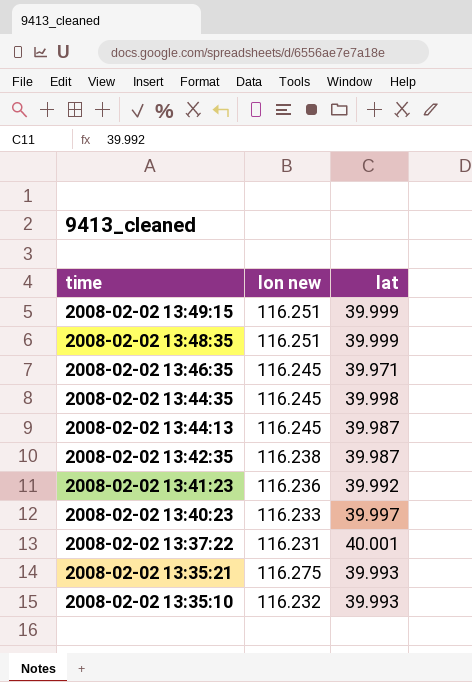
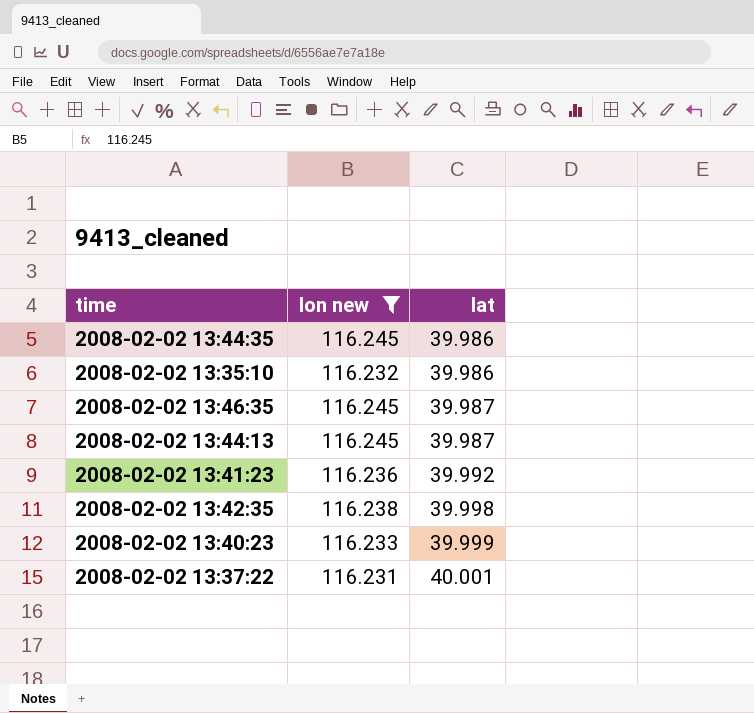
filter: none -> lon new <= 116.245
row order: time descending -> lat ascending
2008-02-02 13:44:35 | lat: 39.998 -> 39.986
2008-02-02 13:35:10 | lat: 39.993 -> 39.986
2008-02-02 13:46:35 | lat: 39.971 -> 39.987
2008-02-02 13:42:35 | lat: 39.987 -> 39.998
2008-02-02 13:40:23 | lat: 39.997 -> 39.999

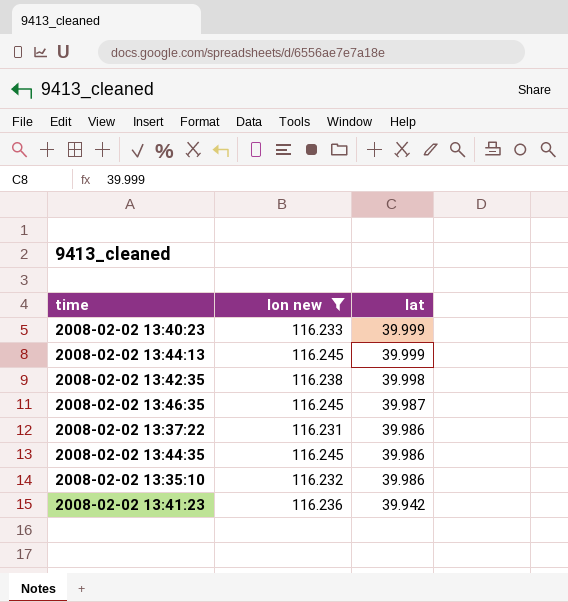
row order: lat ascending -> lat descending
2008-02-02 13:44:13 | lat: 39.987 -> 39.999
2008-02-02 13:37:22 | lat: 40.001 -> 39.986
2008-02-02 13:41:23 | lat: 39.992 -> 39.942

